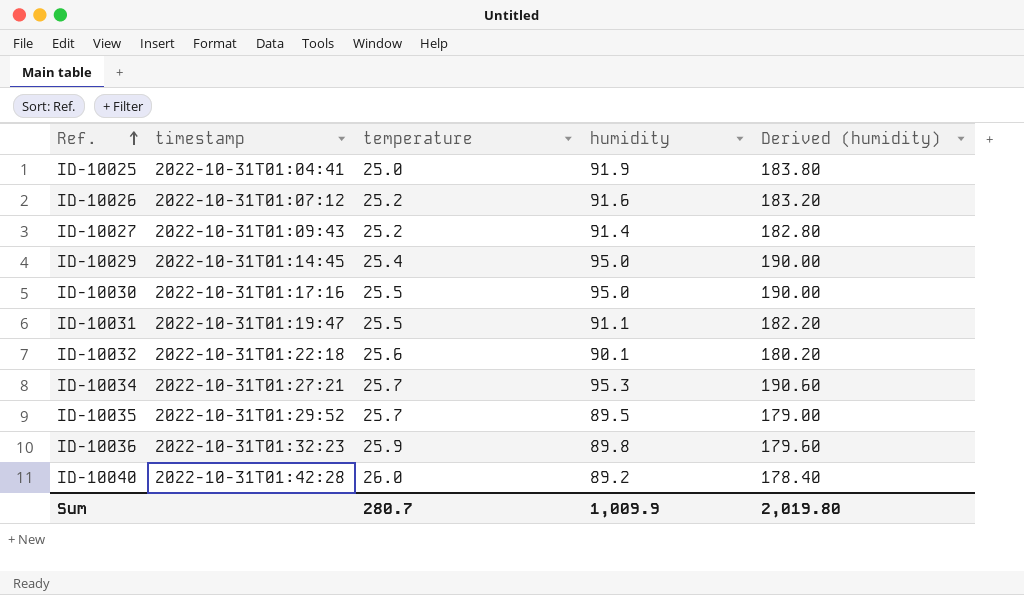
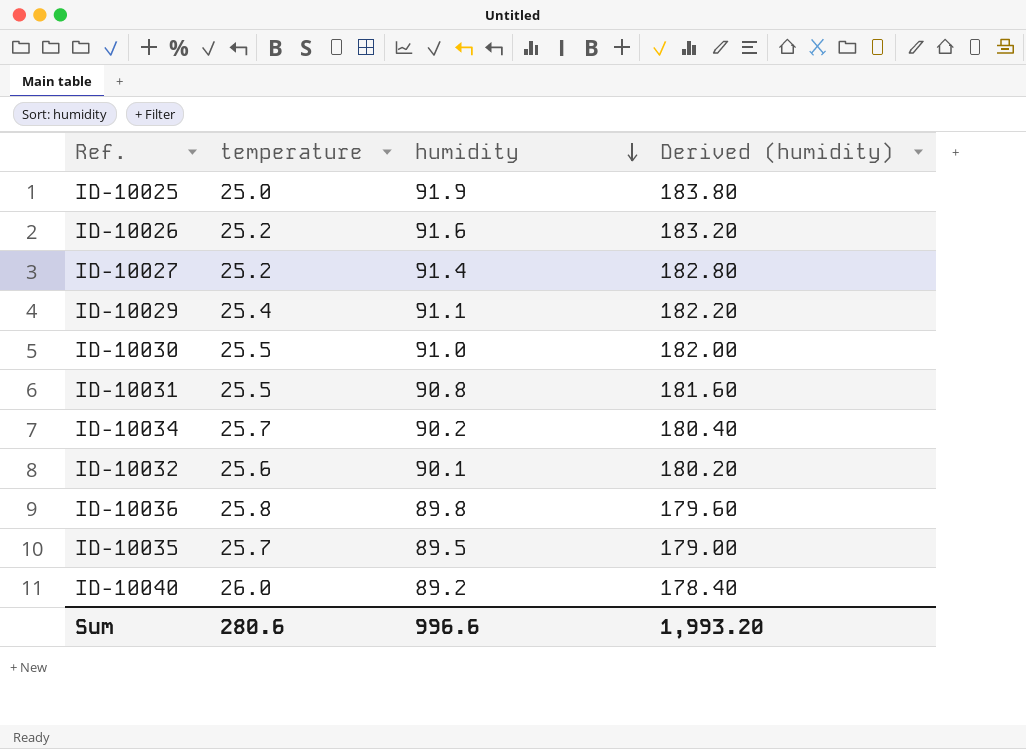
row order: Ref. ascending -> humidity descending
column timestamp | position: 2 -> none
ID-10029 | humidity: 95.0 -> 91.1
ID-10029 | Derived (humidity): 190.00 -> 182.20
ID-10030 | humidity: 95.0 -> 91.0
ID-10030 | Derived (humidity): 190.00 -> 182.00
ID-10031 | humidity: 91.1 -> 90.8
ID-10031 | Derived (humidity): 182.20 -> 181.60
ID-10034 | humidity: 95.3 -> 90.2
ID-10034 | Derived (humidity): 190.60 -> 180.40
ID-10036 | temperature: 25.9 -> 25.8
Sum | temperature: 280.7 -> 280.6
Sum | humidity: 1,009.9 -> 996.6
Sum | Derived (humidity): 2,019.80 -> 1,993.20

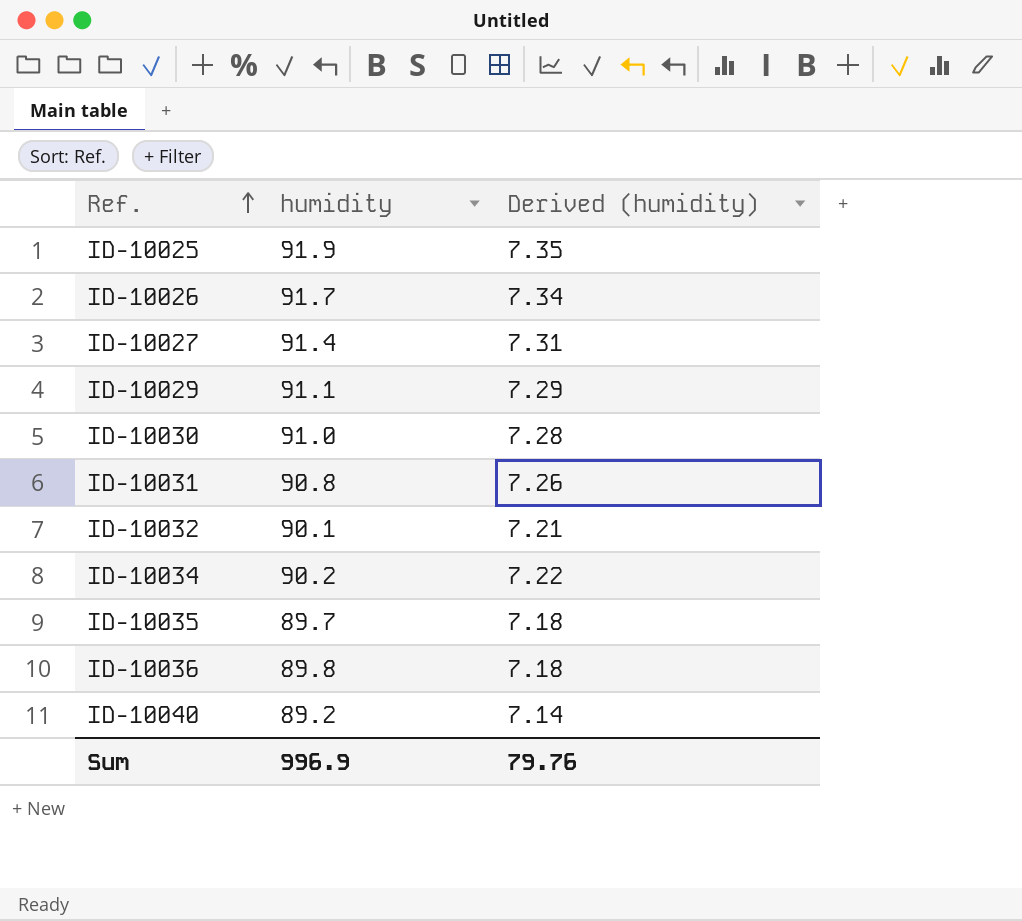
row order: humidity descending -> Ref. ascending
column temperature | position: 2 -> none
column Derived (humidity) | formula: [humidity] * 2 -> [humidity] * 0.08
ID-10026 | humidity: 91.6 -> 91.7
ID-10035 | humidity: 89.5 -> 89.7
Sum | humidity: 996.6 -> 996.9
Sum | Derived (humidity): 1,993.20 -> 79.76

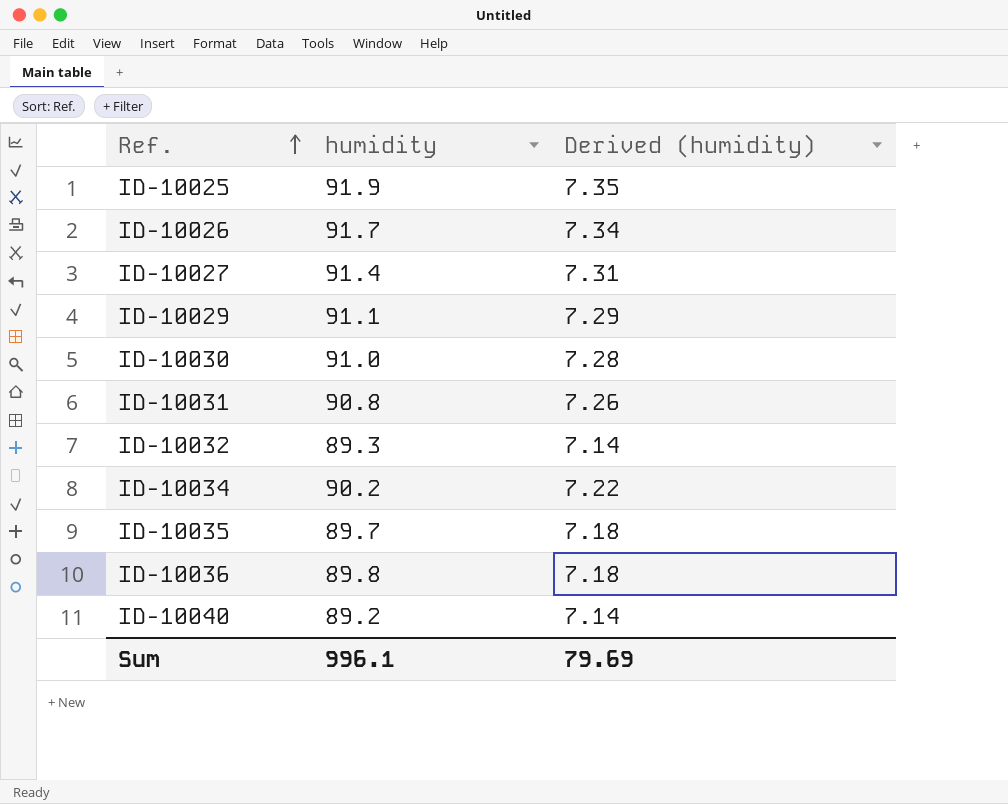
ID-10032 | humidity: 90.1 -> 89.3
ID-10032 | Derived (humidity): 7.21 -> 7.14
Sum | humidity: 996.9 -> 996.1
Sum | Derived (humidity): 79.76 -> 79.69

